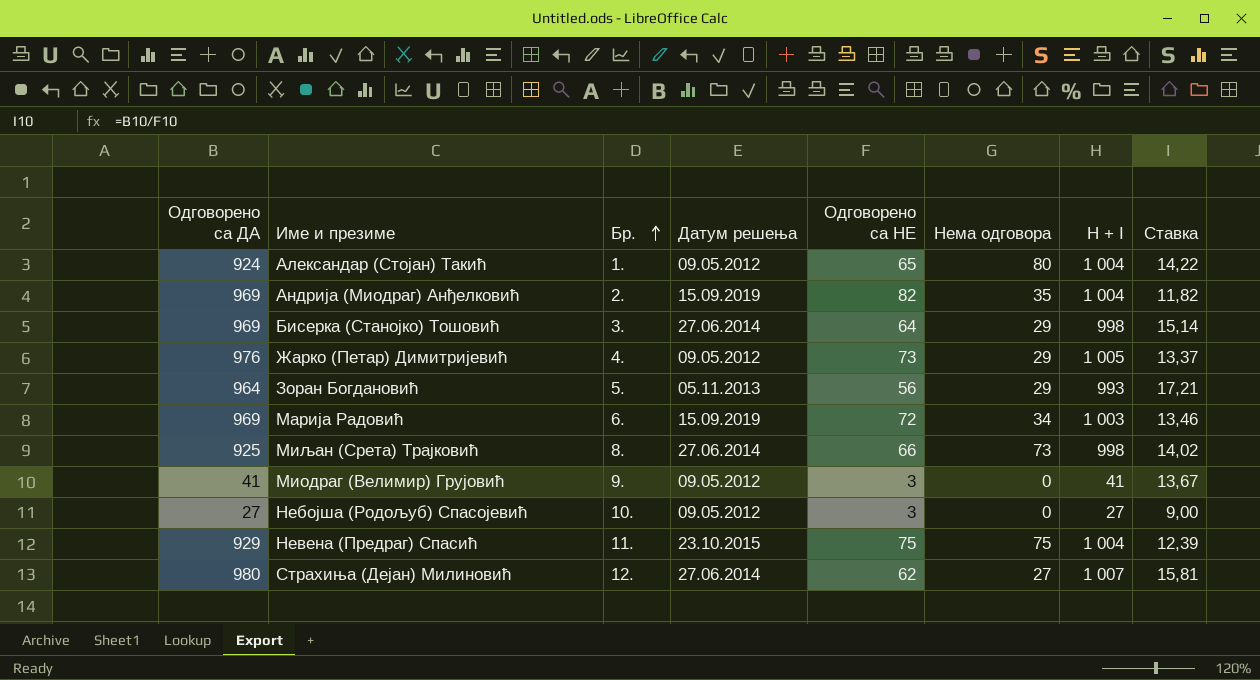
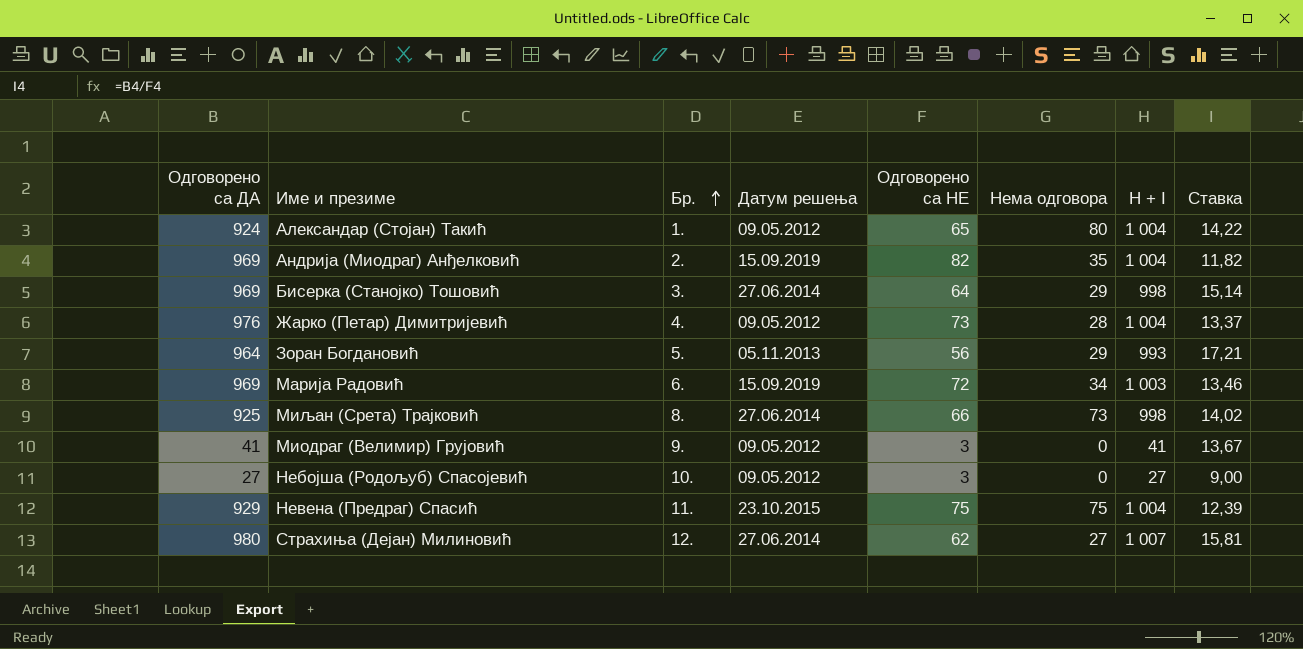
Жарко (Петар) Димитријевић | Нема одговора: 29 -> 28
Жарко (Петар) Димитријевић | H + I: 1 005 -> 1 004

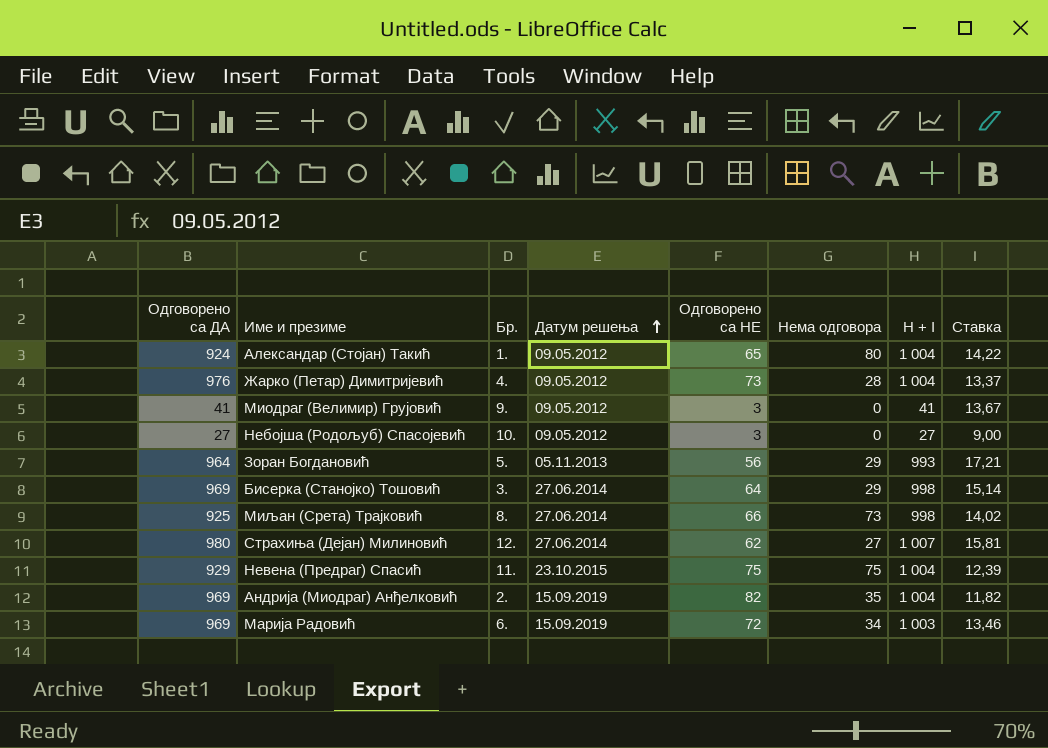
row order: Бр. ascending -> Датум решења ascending

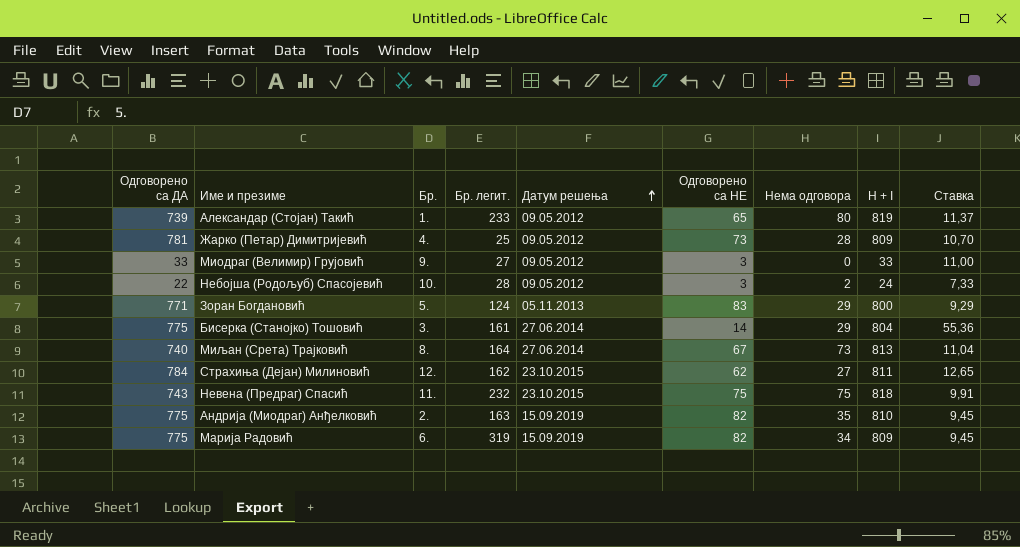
column Бр. легит. | position: none -> 4
Александар (Стојан) Такић | Одговорено са ДА: 924 -> 739
Александар (Стојан) Такић | H + I: 1 004 -> 819
Александар (Стојан) Такић | Ставка: 14,22 -> 11,37
Жарко (Петар) Димитријевић | Одговорено са ДА: 976 -> 781
Жарко (Петар) Димитријевић | H + I: 1 004 -> 809
Жарко (Петар) Димитријевић | Ставка: 13,37 -> 10,70
Миодраг (Велимир) Грујовић | Одговорено са ДА: 41 -> 33
Миодраг (Велимир) Грујовић | H + I: 41 -> 33
Миодраг (Велимир) Грујовић | Ставка: 13,67 -> 11,00
Небојша (Родољуб) Спасојевић | Одговорено са ДА: 27 -> 22
Небојша (Родољуб) Спасојевић | Нема одговора: 0 -> 2
Небојша (Родољуб) Спасојевић | H + I: 27 -> 24
Небојша (Родољуб) Спасојевић | Ставка: 9,00 -> 7,33
Зоран Богдановић | Одговорено са ДА: 964 -> 771
Зоран Богдановић | Одговорено са НЕ: 56 -> 83
Зоран Богдановић | H + I: 993 -> 800
Зоран Богдановић | Ставка: 17,21 -> 9,29
Бисерка (Станојко) Тошовић | Одговорено са ДА: 969 -> 775
Бисерка (Станојко) Тошовић | Одговорено са НЕ: 64 -> 14
Бисерка (Станојко) Тошовић | H + I: 998 -> 804
Бисерка (Станојко) Тошовић | Ставка: 15,14 -> 55,36
Миљан (Срета) Трајковић | Одговорено са ДА: 925 -> 740
Миљан (Срета) Трајковић | Одговорено са НЕ: 66 -> 67
Миљан (Срета) Трајковић | H + I: 998 -> 813
Миљан (Срета) Трајковић | Ставка: 14,02 -> 11,04
Страхиња (Дејан) Милиновић | Одговорено са ДА: 980 -> 784
Страхиња (Дејан) Милиновић | Датум решења: 27.06.2014 -> 23.10.2015
Страхиња (Дејан) Милиновић | H + I: 1 007 -> 811
Страхиња (Дејан) Милиновић | Ставка: 15,81 -> 12,65
Невена (Предраг) Спасић | Одговорено са ДА: 929 -> 743
Невена (Предраг) Спасић | H + I: 1 004 -> 818
Невена (Предраг) Спасић | Ставка: 12,39 -> 9,91
Андрија (Миодраг) Анђелковић | Одговорено са ДА: 969 -> 775
Андрија (Миодраг) Анђелковић | H + I: 1 004 -> 810
Андрија (Миодраг) Анђелковић | Ставка: 11,82 -> 9,45
Марија Радовић | Одговорено са ДА: 969 -> 775
Марија Радовић | Одговорено са НЕ: 72 -> 82
Марија Радовић | H + I: 1 003 -> 809
Марија Радовић | Ставка: 13,46 -> 9,45

